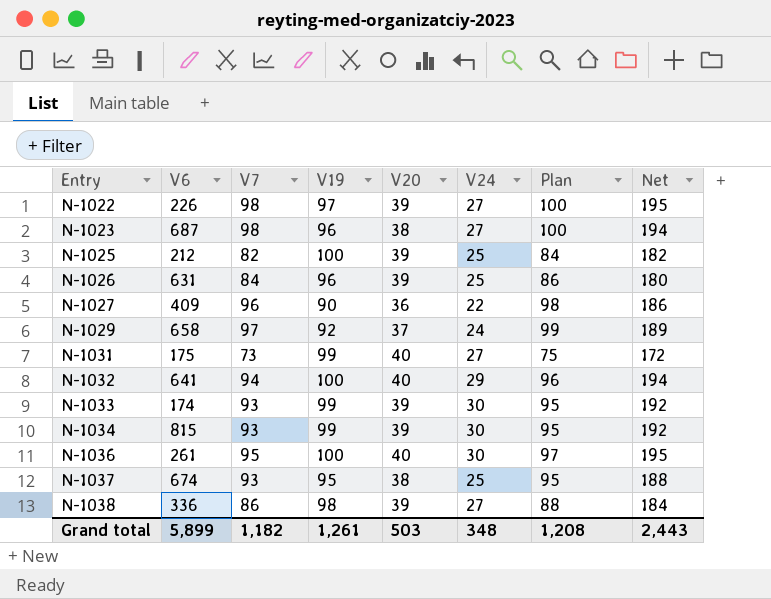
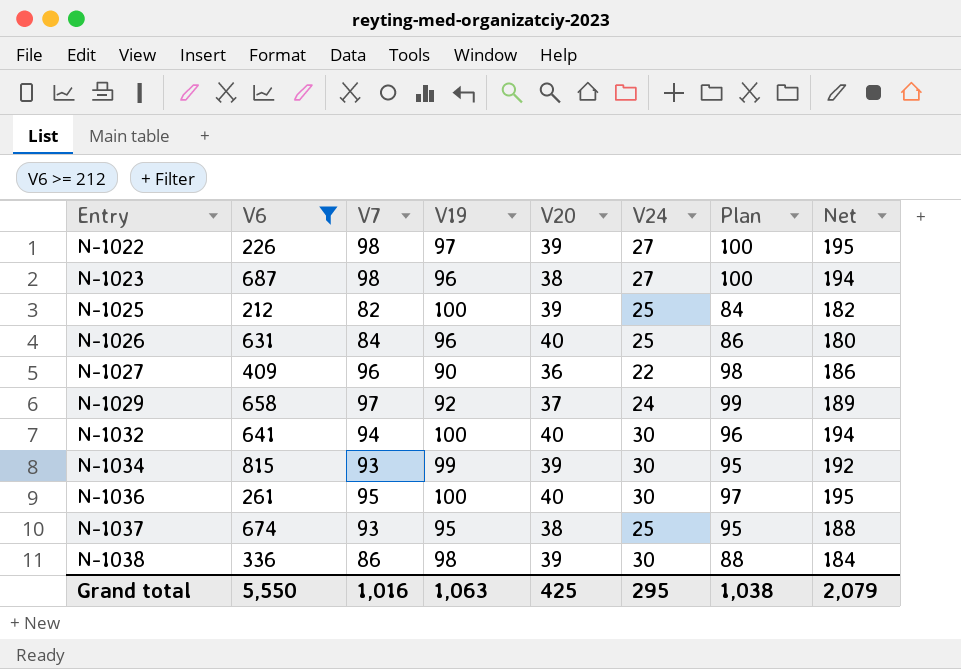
filter: none -> V6 >= 212
N-1026 | V20: 39 -> 40
N-1032 | V24: 29 -> 30
N-1038 | V24: 27 -> 30
Grand total | V6: 5,899 -> 5,550
Grand total | V7: 1,182 -> 1,016
Grand total | V19: 1,261 -> 1,063
Grand total | V20: 503 -> 425
Grand total | V24: 348 -> 295
Grand total | Plan: 1,208 -> 1,038
Grand total | Net: 2,443 -> 2,079

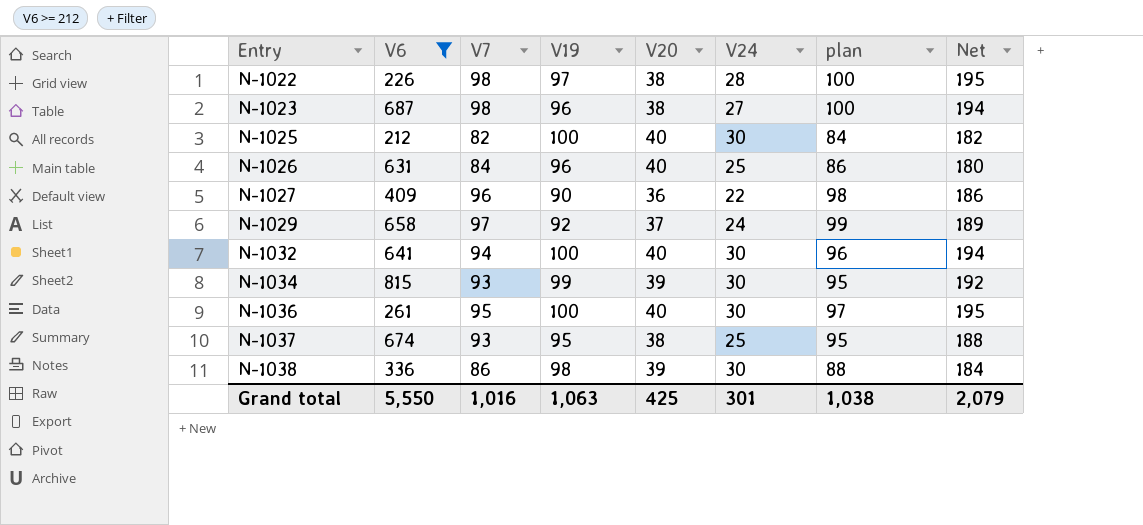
column name: Plan -> plan
N-1022 | V20: 39 -> 38
N-1022 | V24: 27 -> 28
N-1025 | V20: 39 -> 40
N-1025 | V24: 25 -> 30
Grand total | V24: 295 -> 301

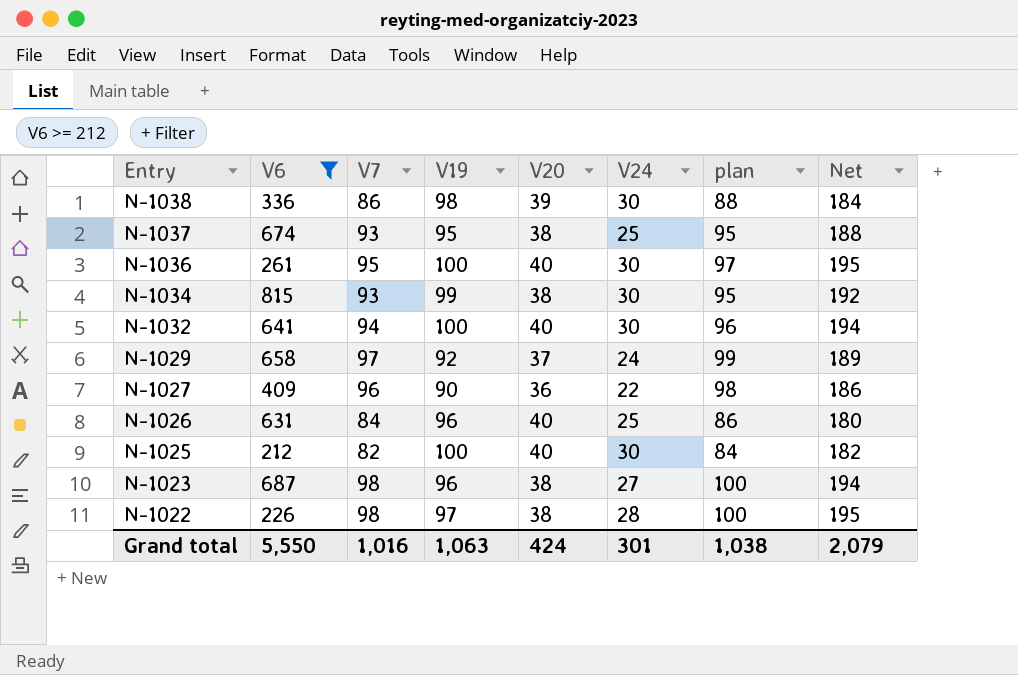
row order: Entry ascending -> Entry descending
N-1034 | V20: 39 -> 38
Grand total | V20: 425 -> 424

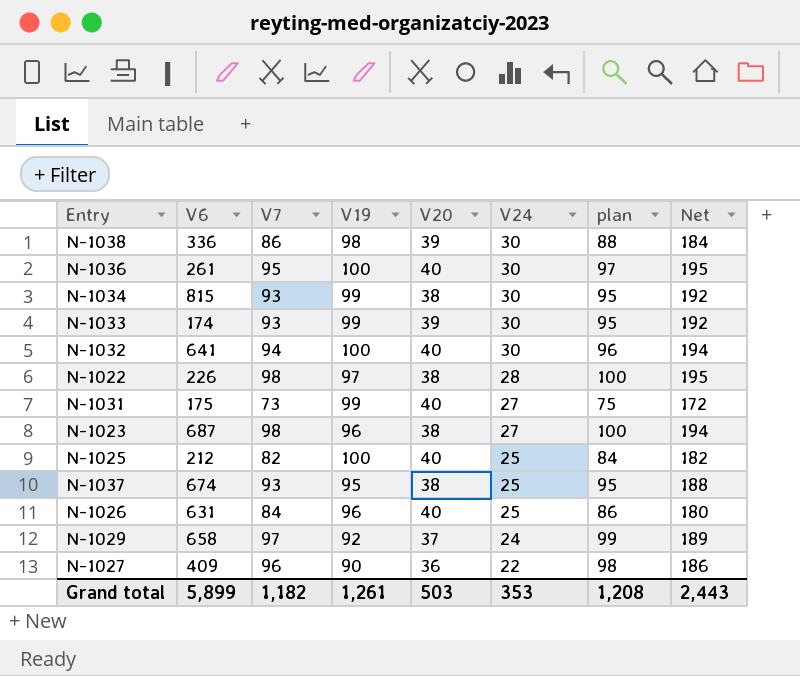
filter: V6 >= 212 -> none
row order: Entry descending -> V24 descending
N-1025 | V24: 30 -> 25
Grand total | V6: 5,550 -> 5,899
Grand total | V7: 1,016 -> 1,182
Grand total | V19: 1,063 -> 1,261
Grand total | V20: 424 -> 503
Grand total | V24: 301 -> 353
Grand total | plan: 1,038 -> 1,208
Grand total | Net: 2,079 -> 2,443

